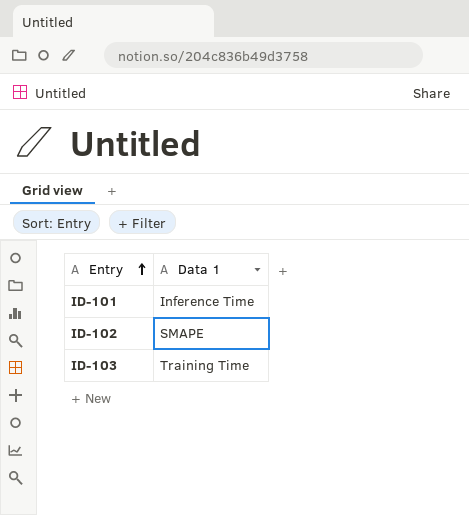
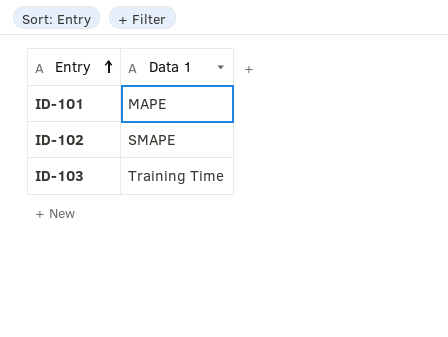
ID-101 | Data 1: Inference Time -> MAPE

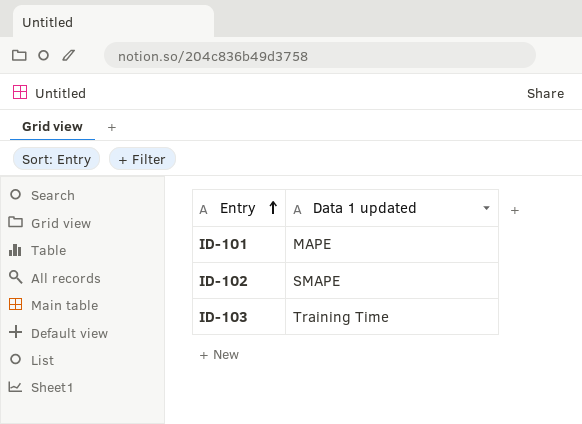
column name: Data 1 -> Data 1 updated

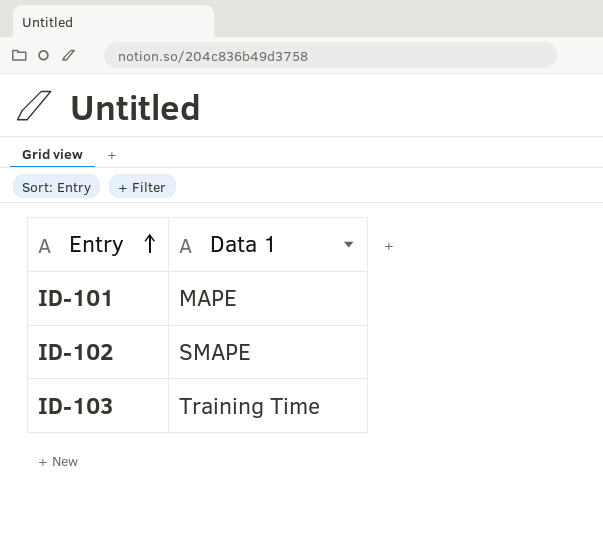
column name: Data 1 updated -> Data 1

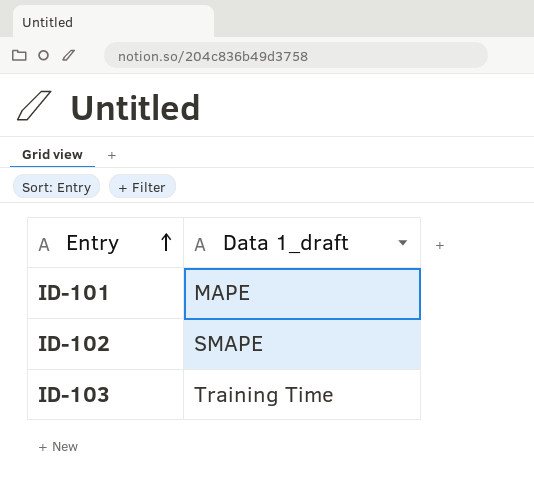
column name: Data 1 -> Data 1_draft

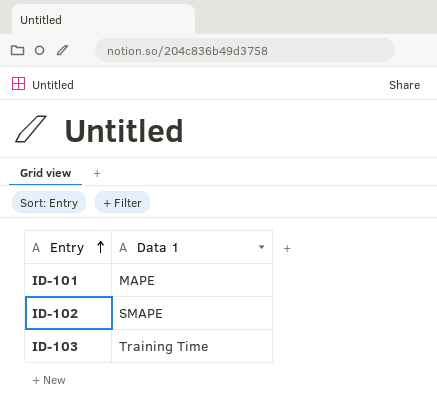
column name: Data 1_draft -> Data 1

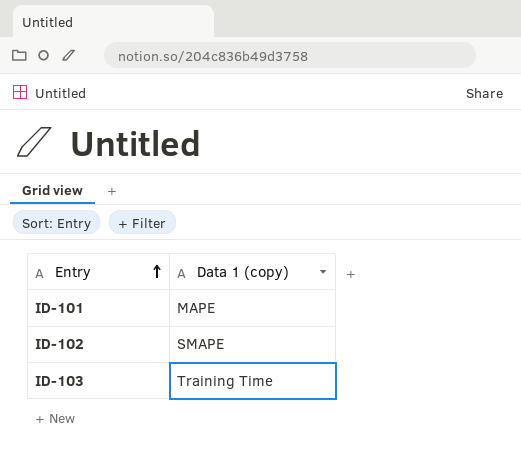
column name: Data 1 -> Data 1 (copy)

